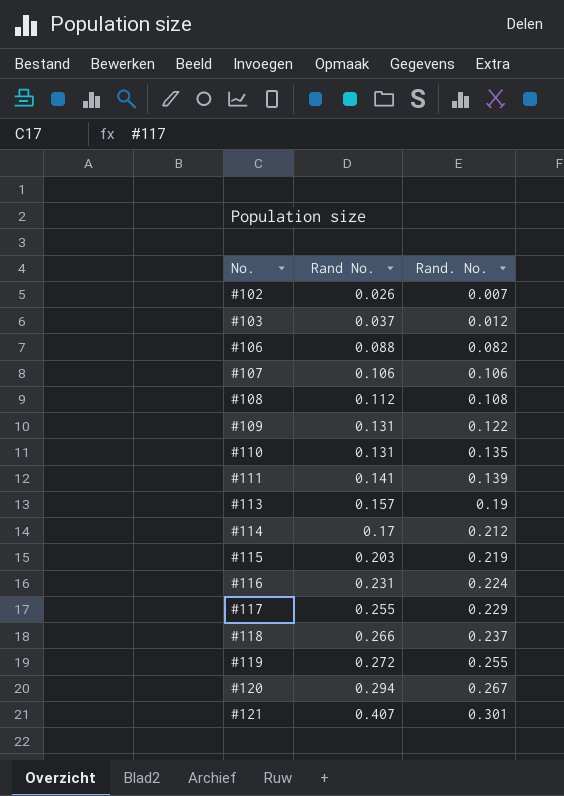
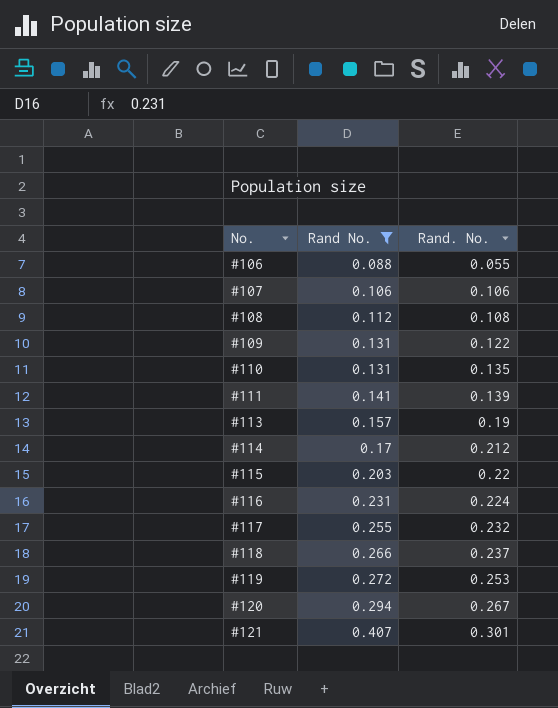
filter: none -> Rand No. >= 0.088
#106 | Rand. No.: 0.082 -> 0.055
#115 | Rand. No.: 0.219 -> 0.22
#117 | Rand. No.: 0.229 -> 0.232
#119 | Rand. No.: 0.255 -> 0.253

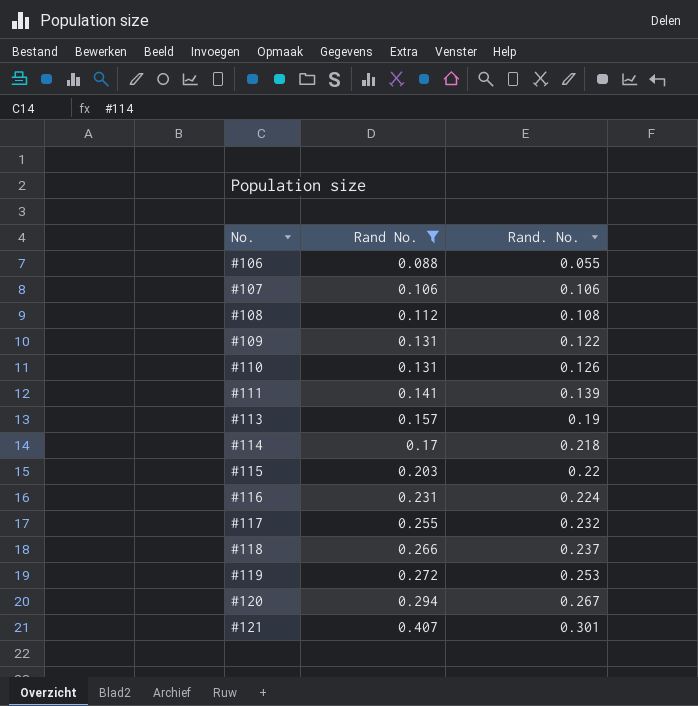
#110 | Rand. No.: 0.135 -> 0.126
#114 | Rand. No.: 0.212 -> 0.218

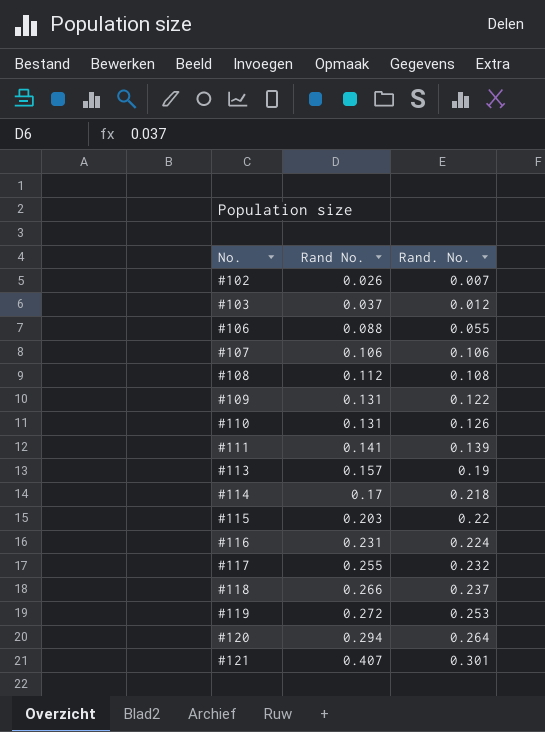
filter: Rand No. >= 0.088 -> none
#120 | Rand. No.: 0.267 -> 0.264

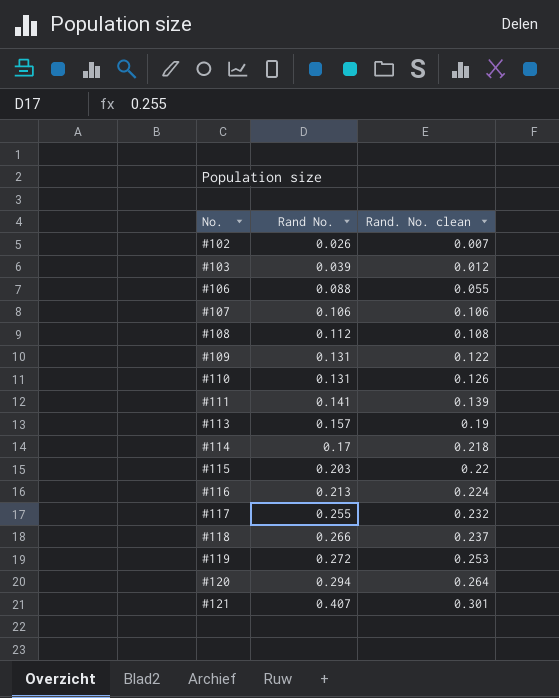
column name: Rand. No. -> Rand. No. clean
#103 | Rand No.: 0.037 -> 0.039
#116 | Rand No.: 0.231 -> 0.213

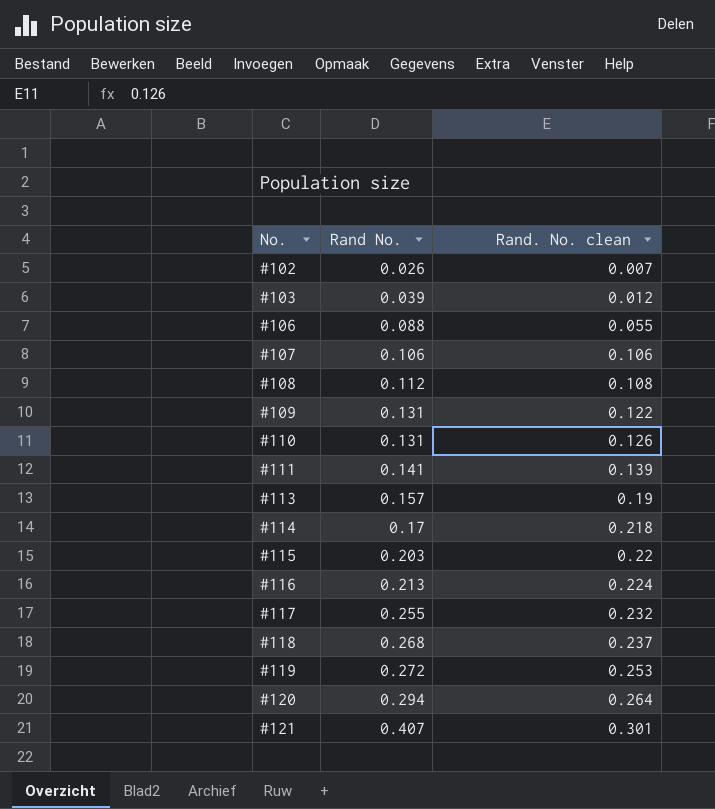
#118 | Rand No.: 0.266 -> 0.268

